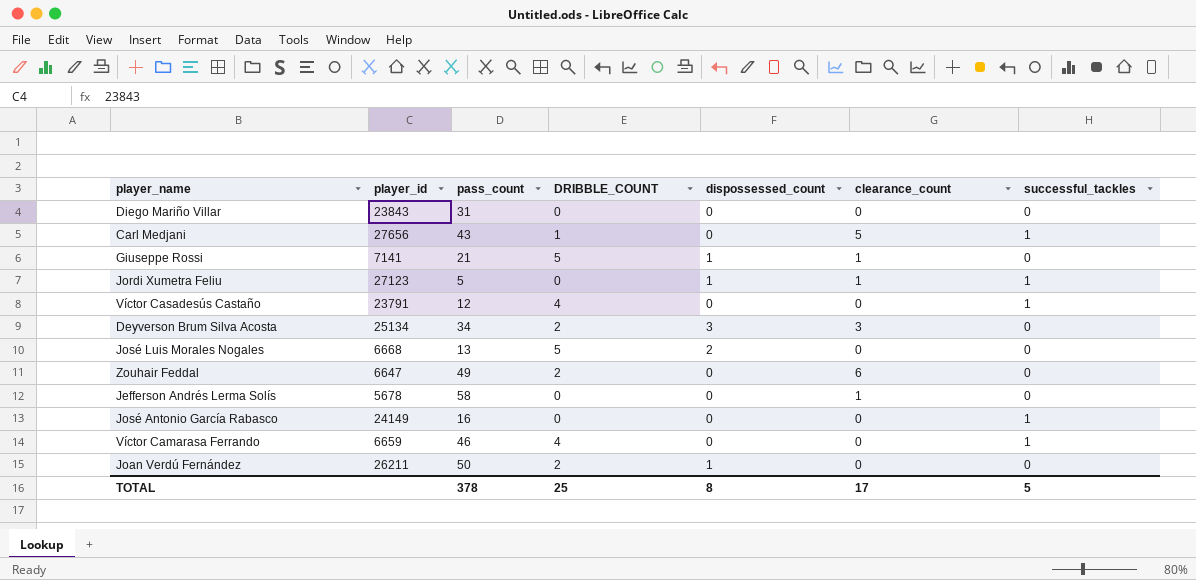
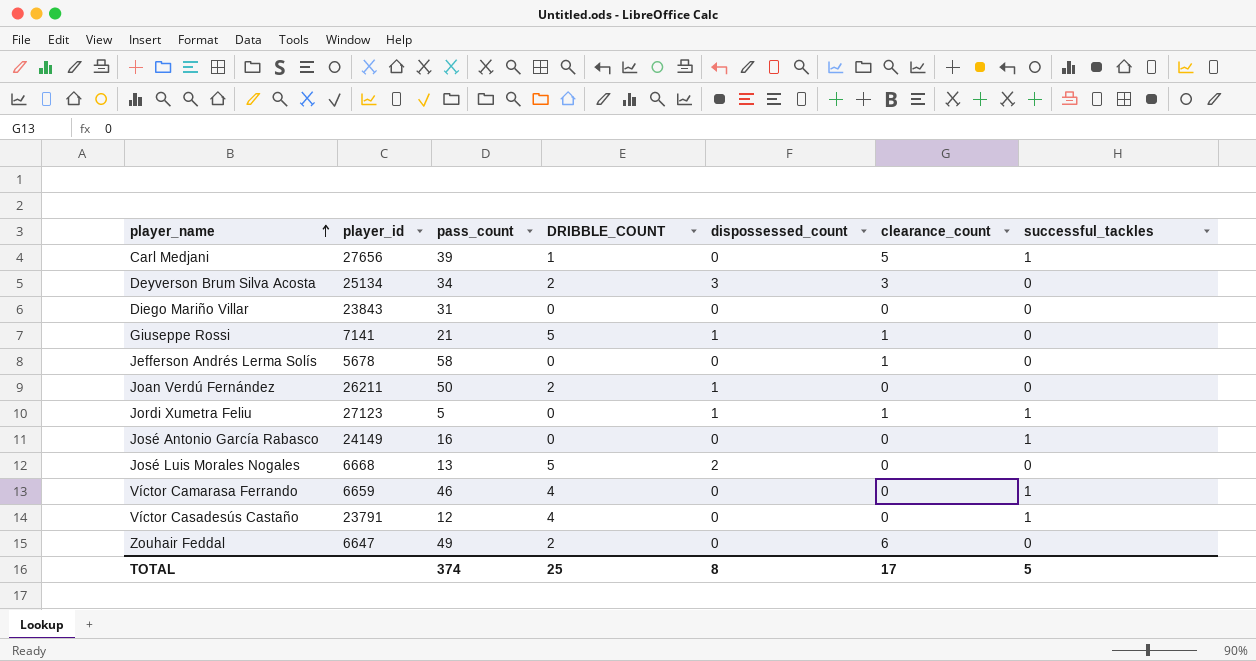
row order: none -> player_name ascending
Carl Medjani | pass_count: 43 -> 39
TOTAL | pass_count: 378 -> 374

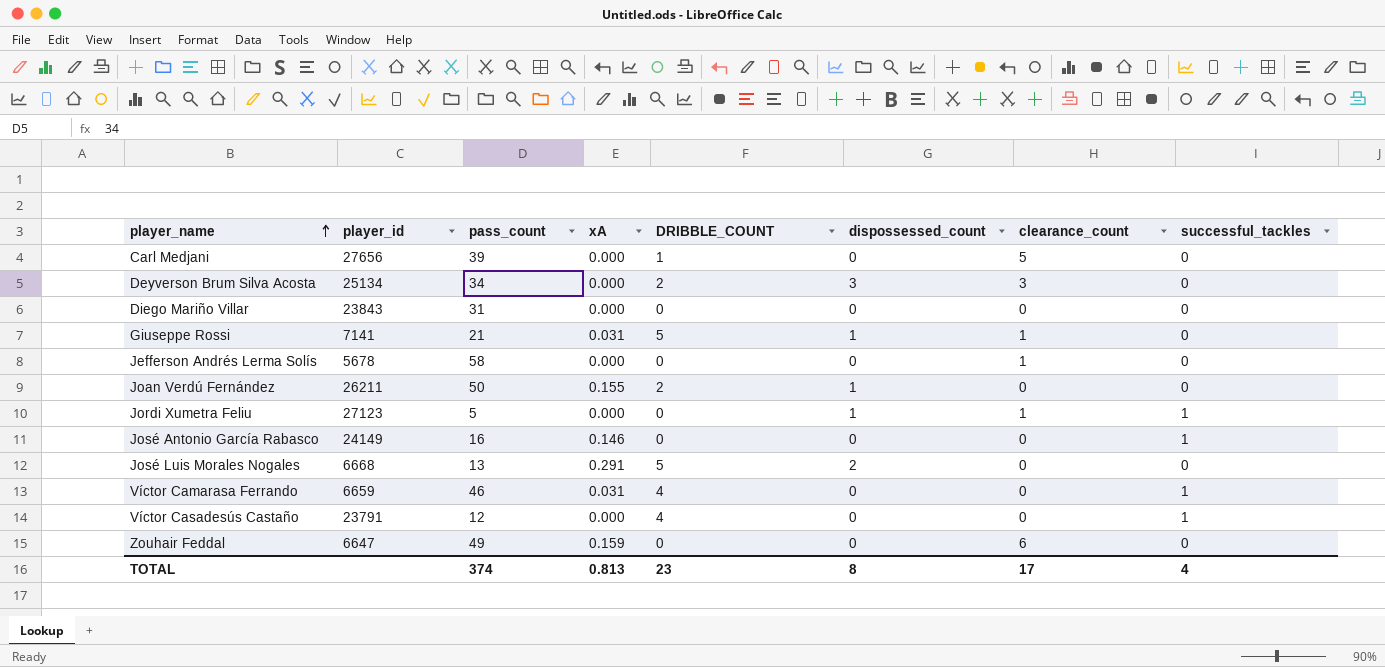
column xA | position: none -> 4
Carl Medjani | successful_tackles: 1 -> 0
Zouhair Feddal | DRIBBLE_COUNT: 2 -> 0
TOTAL | DRIBBLE_COUNT: 25 -> 23
TOTAL | successful_tackles: 5 -> 4

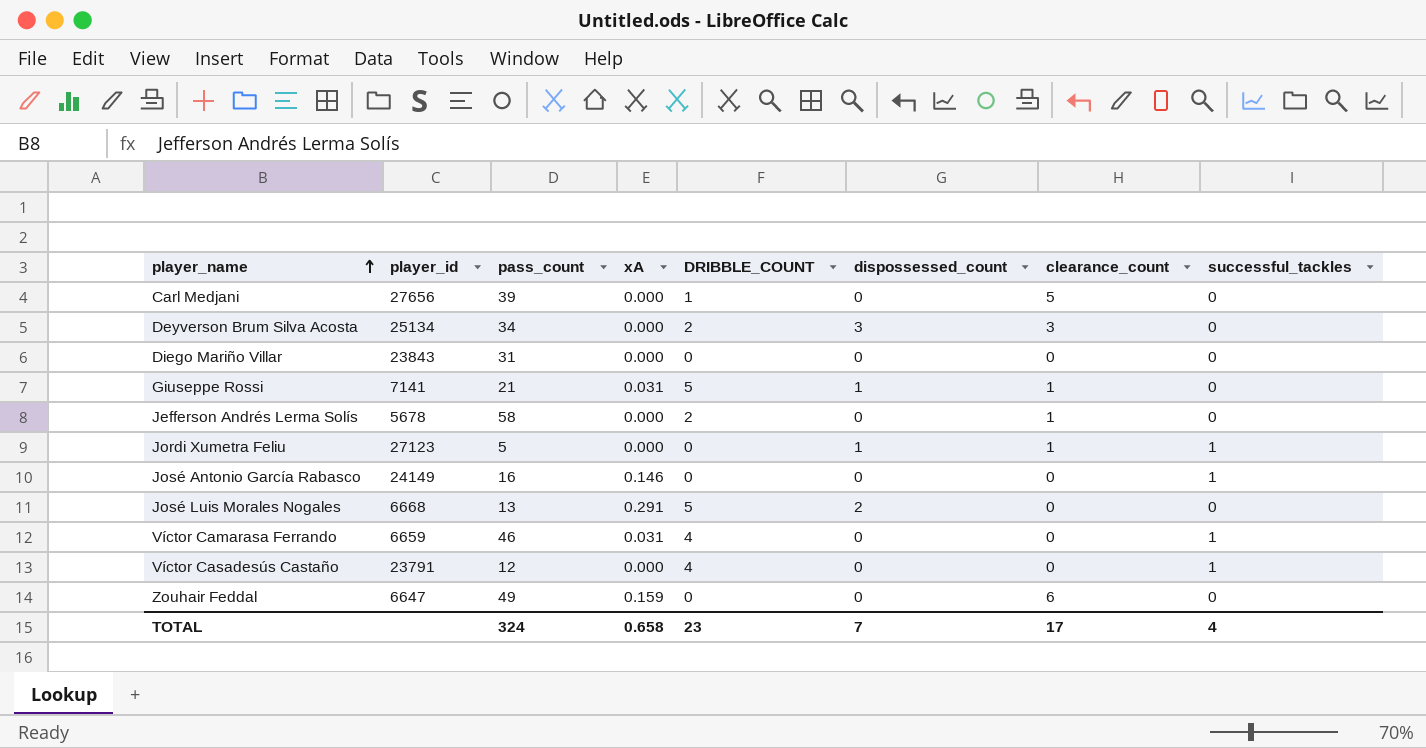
row Joan Verdú Fernández: 26211 | 50 | 0.155 | 2 | 1 | 0 | 0 -> none
Jefferson Andrés Lerma Solís | DRIBBLE_COUNT: 0 -> 2
TOTAL | pass_count: 374 -> 324
TOTAL | xA: 0.813 -> 0.658
TOTAL | dispossessed_count: 8 -> 7

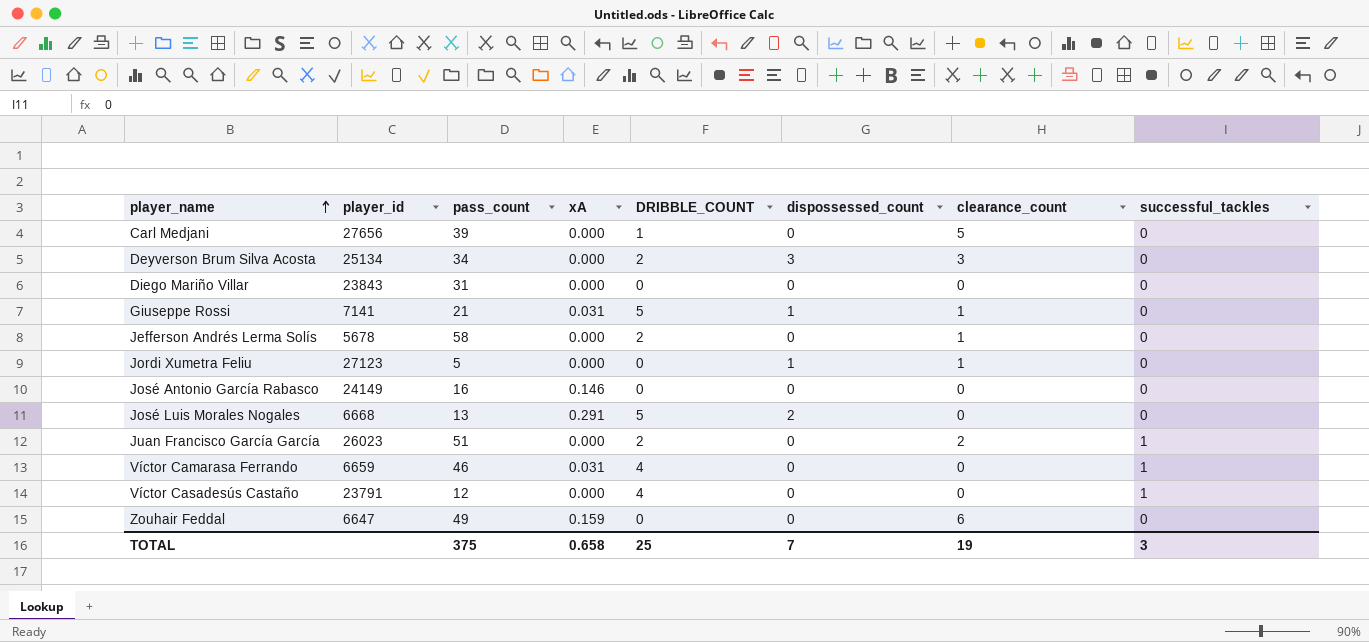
Jordi Xumetra Feliu | successful_tackles: 1 -> 0
José Antonio García Rabasco | successful_tackles: 1 -> 0
row Juan Francisco García García: none -> 26023 | 51 | 0.000 | 2 | 0 | 2 | 1
TOTAL | pass_count: 324 -> 375
TOTAL | DRIBBLE_COUNT: 23 -> 25
TOTAL | clearance_count: 17 -> 19
TOTAL | successful_tackles: 4 -> 3

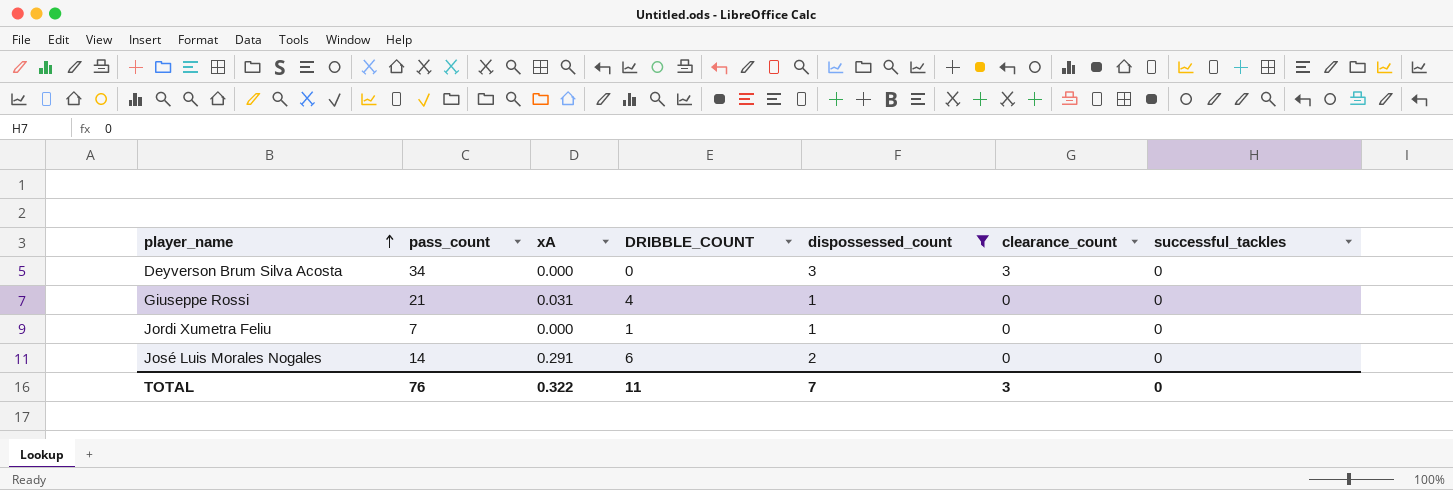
filter: none -> dispossessed_count != 0
column player_id | position: 2 -> none
Deyverson Brum Silva Acosta | DRIBBLE_COUNT: 2 -> 0
Giuseppe Rossi | DRIBBLE_COUNT: 5 -> 4
Giuseppe Rossi | clearance_count: 1 -> 0
Jordi Xumetra Feliu | pass_count: 5 -> 7
Jordi Xumetra Feliu | DRIBBLE_COUNT: 0 -> 1
Jordi Xumetra Feliu | clearance_count: 1 -> 0
José Luis Morales Nogales | pass_count: 13 -> 14
José Luis Morales Nogales | DRIBBLE_COUNT: 5 -> 6
TOTAL | pass_count: 375 -> 76
TOTAL | xA: 0.658 -> 0.322
TOTAL | DRIBBLE_COUNT: 25 -> 11
TOTAL | clearance_count: 19 -> 3
TOTAL | successful_tackles: 3 -> 0

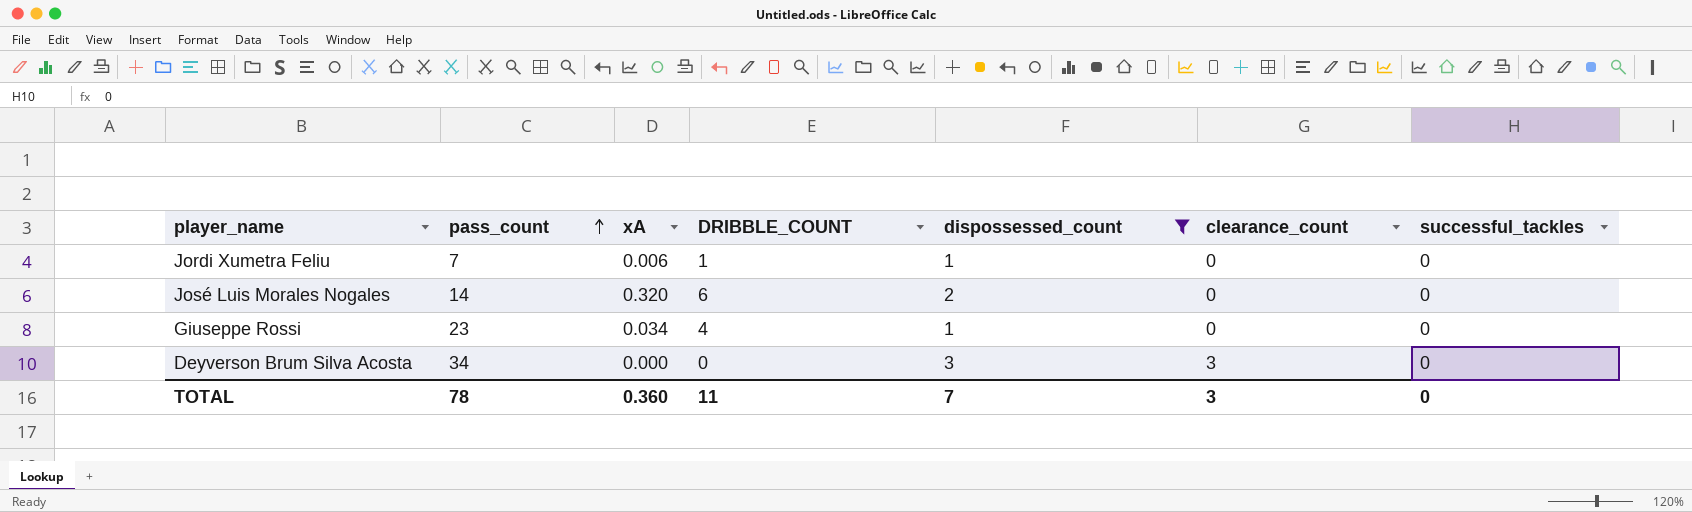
row order: player_name ascending -> pass_count ascending
Jordi Xumetra Feliu | xA: 0.000 -> 0.006
José Luis Morales Nogales | xA: 0.291 -> 0.320
Giuseppe Rossi | pass_count: 21 -> 23
Giuseppe Rossi | xA: 0.031 -> 0.034
TOTAL | pass_count: 76 -> 78
TOTAL | xA: 0.322 -> 0.360

